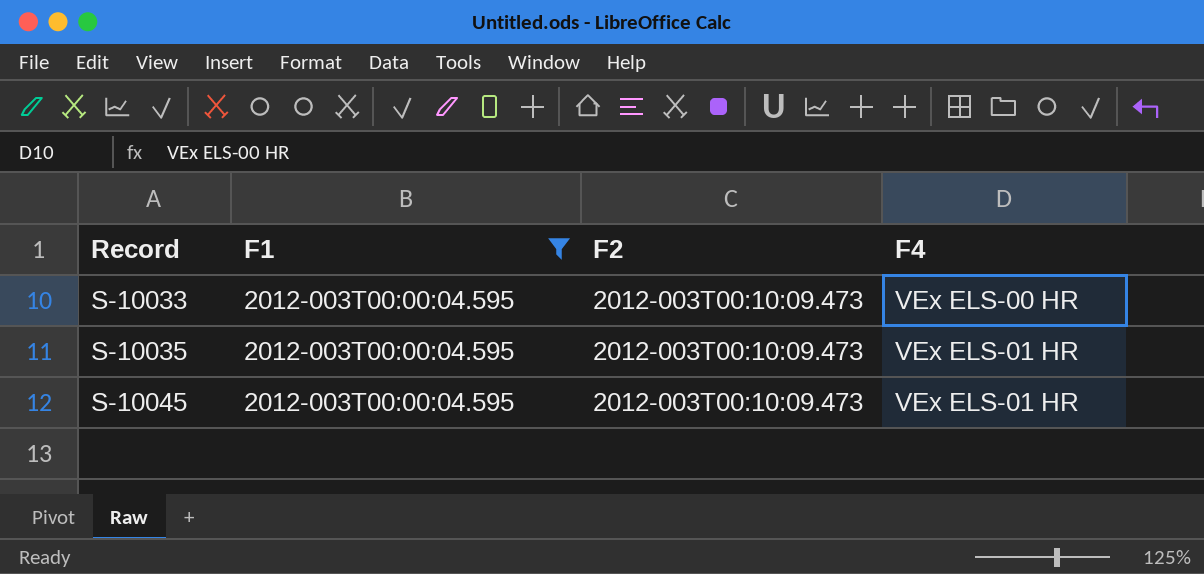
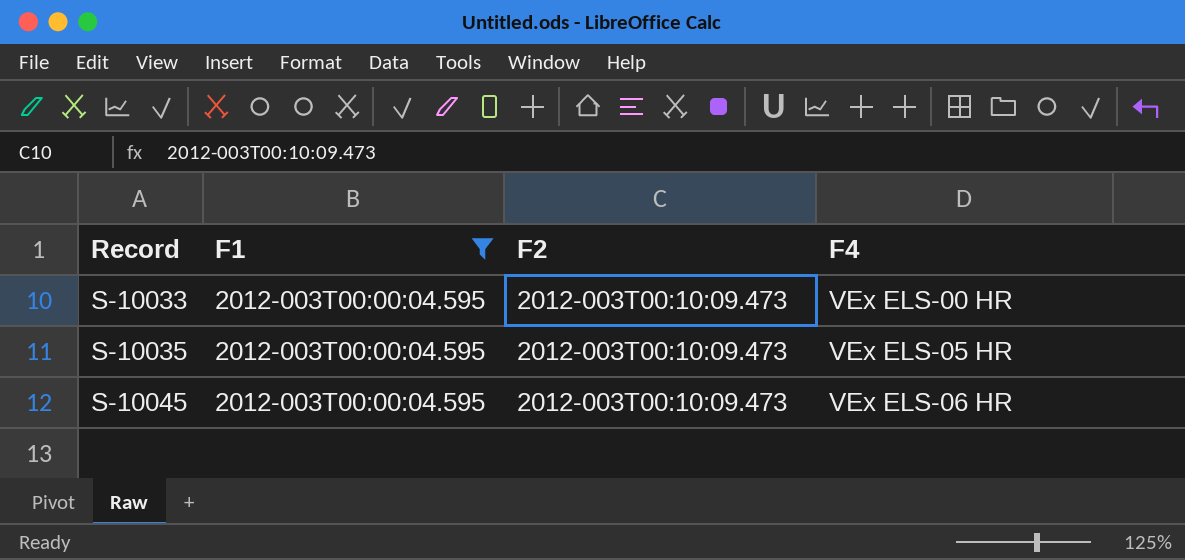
S-10035 | F4: VEx ELS-01 HR -> VEx ELS-05 HR
S-10045 | F4: VEx ELS-01 HR -> VEx ELS-06 HR

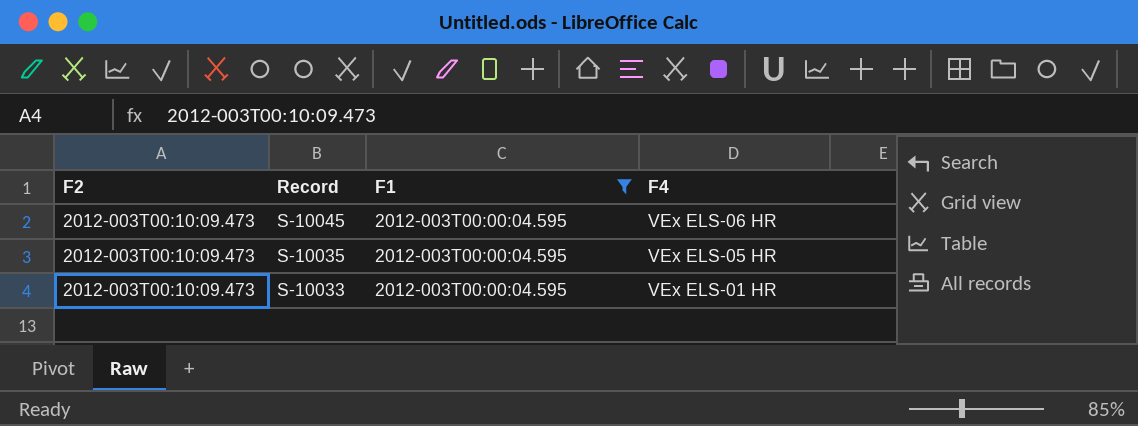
row order: Record ascending -> Record descending
column F2 | position: 3 -> 1
S-10033 | F4: VEx ELS-00 HR -> VEx ELS-01 HR

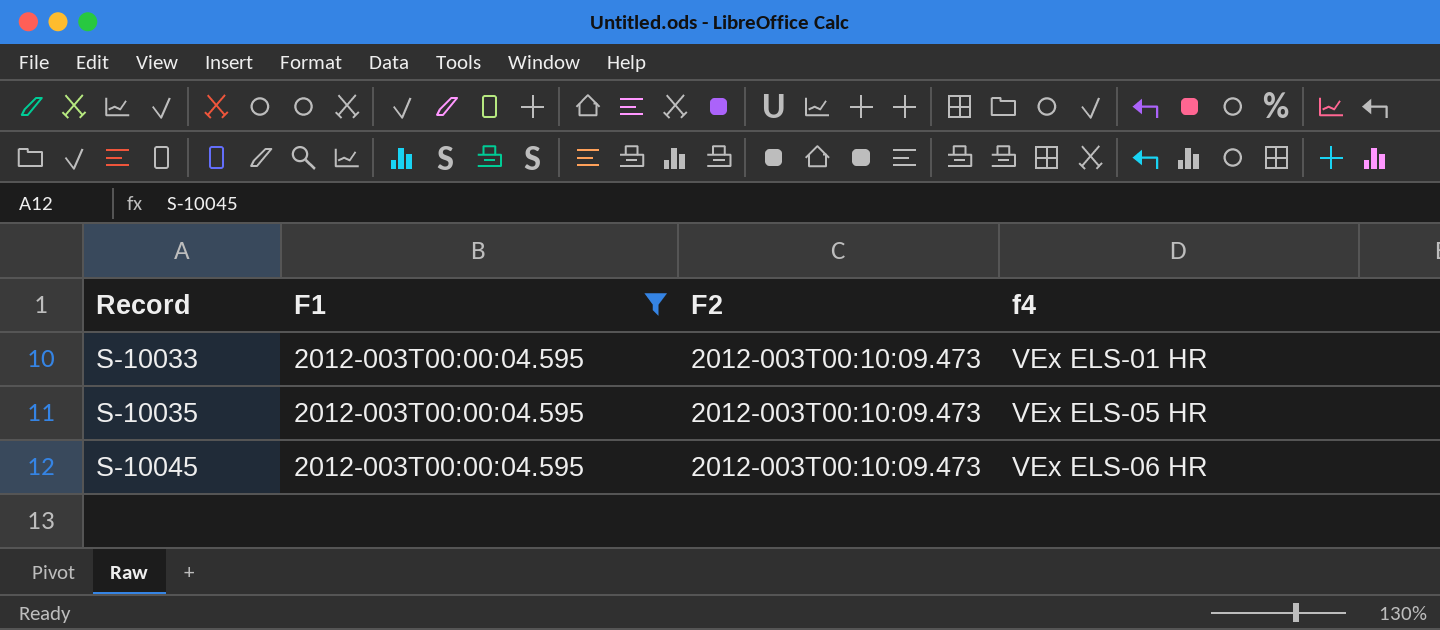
row order: Record descending -> Record ascending
column F2 | position: 1 -> 3
column name: F4 -> f4

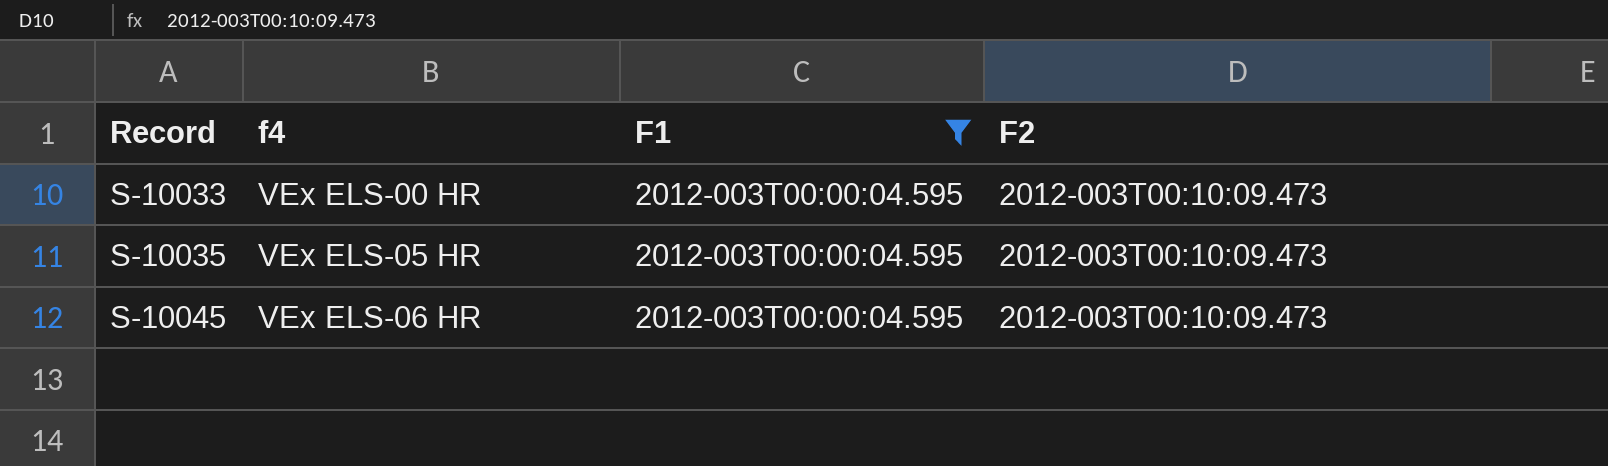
column f4 | position: 4 -> 2
S-10033 | f4: VEx ELS-01 HR -> VEx ELS-00 HR

